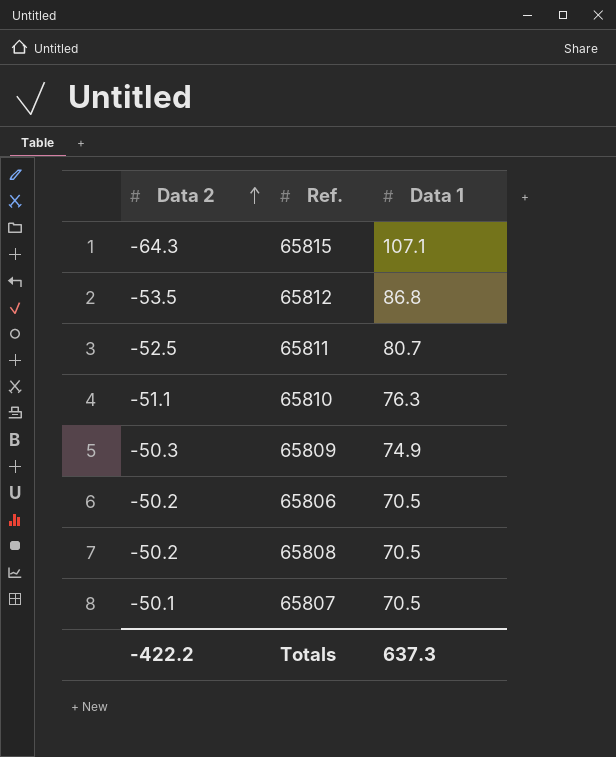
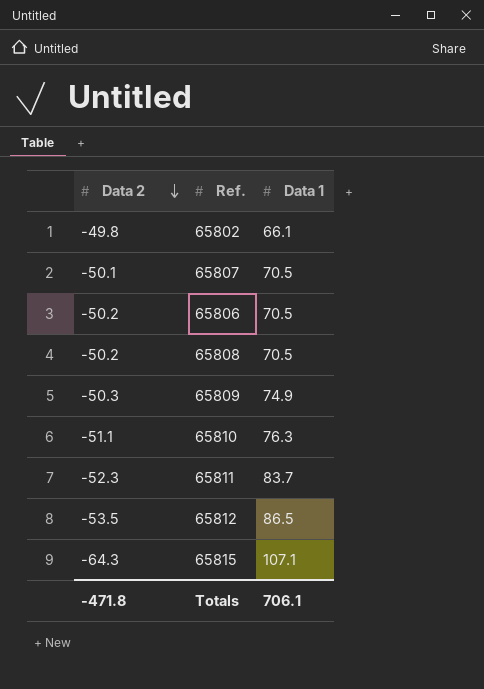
row order: Data 2 ascending -> Data 2 descending
row 65802: none -> -49.8 | 66.1
65811 | Data 2: -52.5 -> -52.3
65811 | Data 1: 80.7 -> 83.7
65812 | Data 1: 86.8 -> 86.5
Totals | Data 2: -422.2 -> -471.8
Totals | Data 1: 637.3 -> 706.1

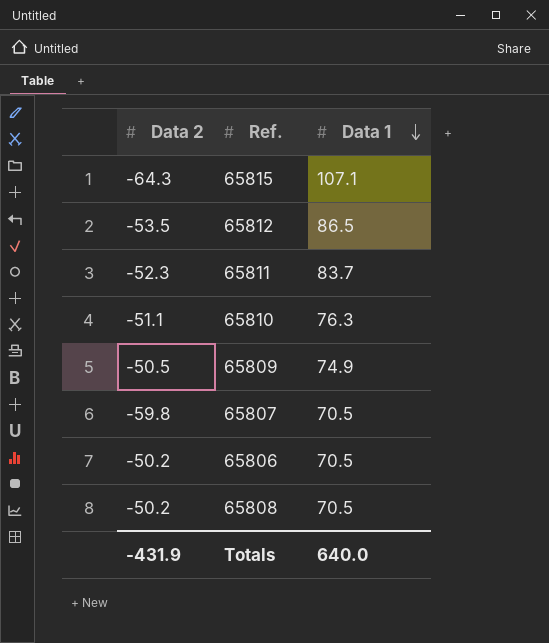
row order: Data 2 descending -> Data 1 descending
row 65802: -49.8 | 66.1 -> none
65809 | Data 2: -50.3 -> -50.5
65807 | Data 2: -50.1 -> -59.8
Totals | Data 2: -471.8 -> -431.9
Totals | Data 1: 706.1 -> 640.0

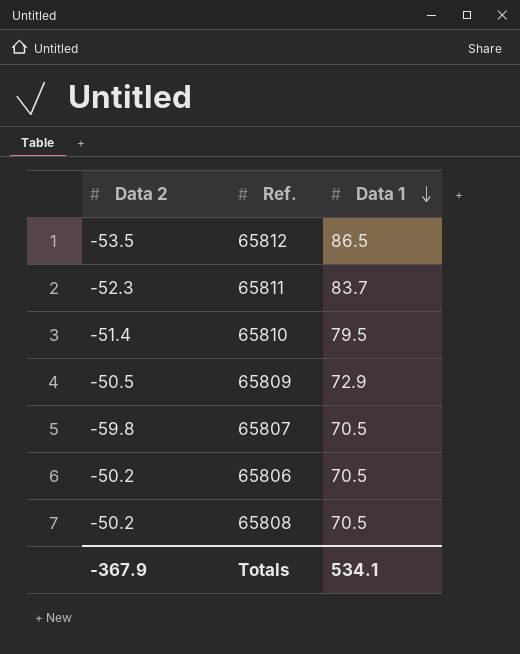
row 65815: -64.3 | 107.1 -> none
65810 | Data 2: -51.1 -> -51.4
65810 | Data 1: 76.3 -> 79.5
65809 | Data 1: 74.9 -> 72.9
Totals | Data 2: -431.9 -> -367.9
Totals | Data 1: 640.0 -> 534.1

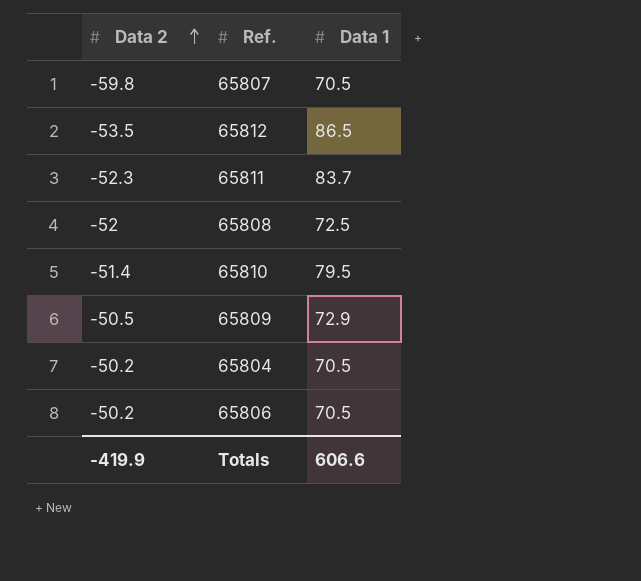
row order: Data 1 descending -> Data 2 ascending
65808 | Data 2: -50.2 -> -52
65808 | Data 1: 70.5 -> 72.5
row 65804: none -> -50.2 | 70.5
Totals | Data 2: -367.9 -> -419.9
Totals | Data 1: 534.1 -> 606.6

